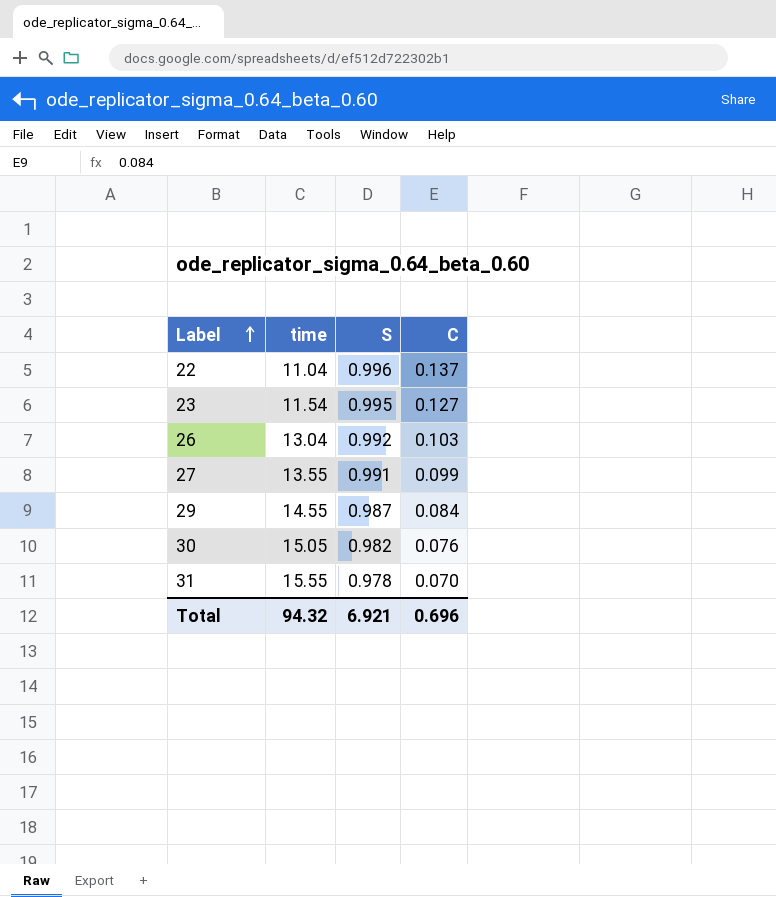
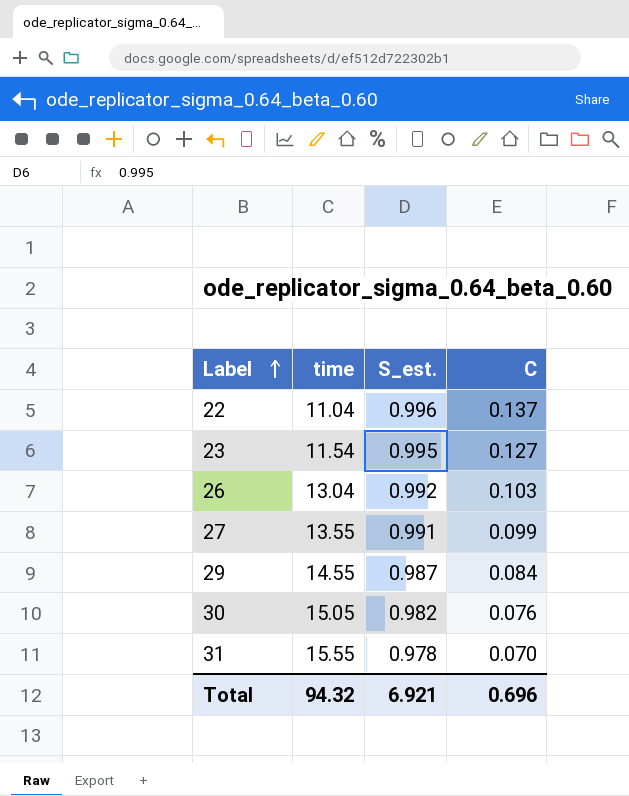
column name: S -> S_est.

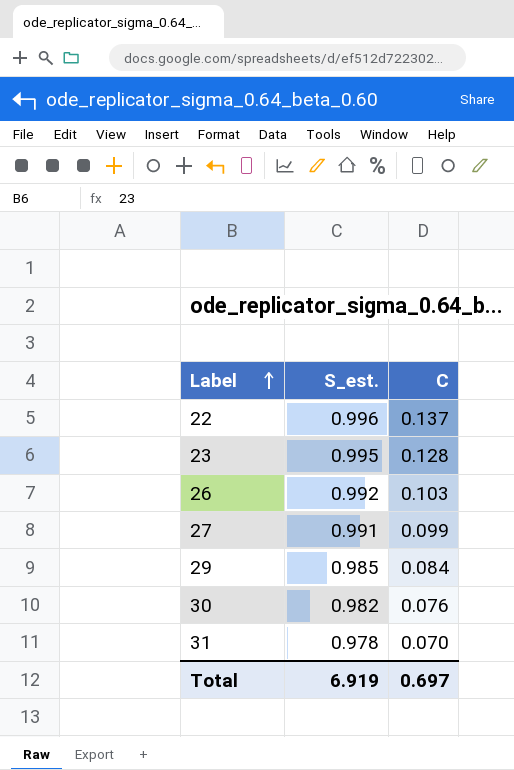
column time | position: 2 -> none
23 | C: 0.127 -> 0.128
29 | S_est.: 0.987 -> 0.985
Total | S_est.: 6.921 -> 6.919
Total | C: 0.696 -> 0.697

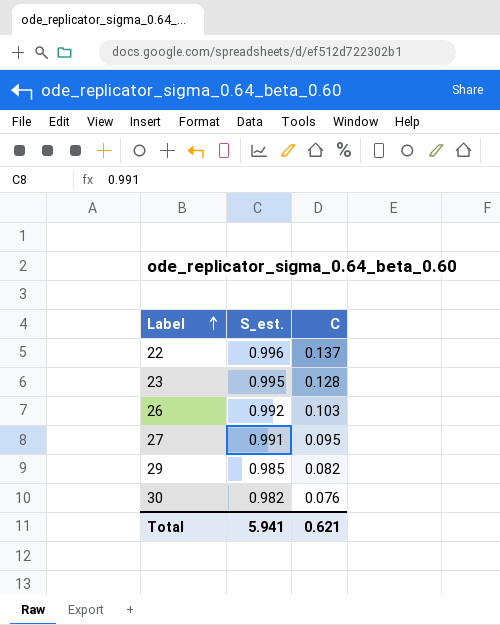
row 31: 0.978 | 0.070 -> none
27 | C: 0.099 -> 0.095
29 | C: 0.084 -> 0.082
Total | S_est.: 6.919 -> 5.941
Total | C: 0.697 -> 0.621

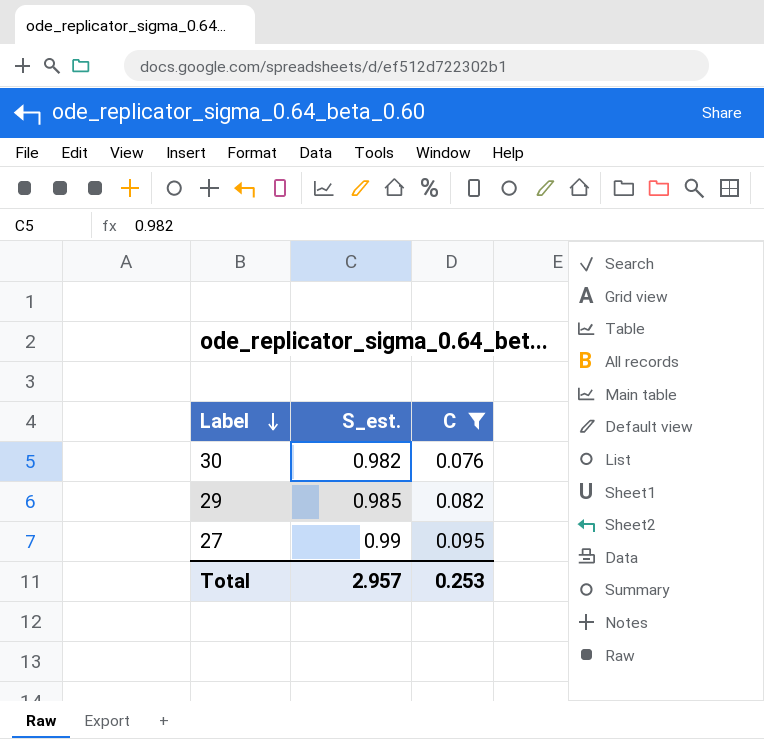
filter: none -> C <= 0.095
row order: Label ascending -> Label descending
27 | S_est.: 0.991 -> 0.99
Total | S_est.: 5.941 -> 2.957
Total | C: 0.621 -> 0.253

